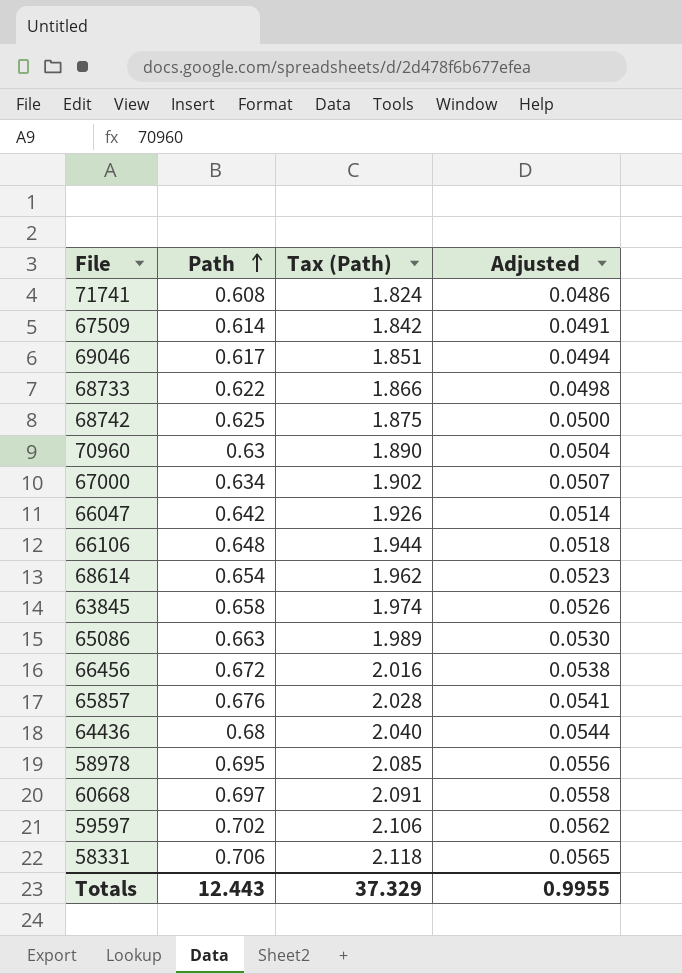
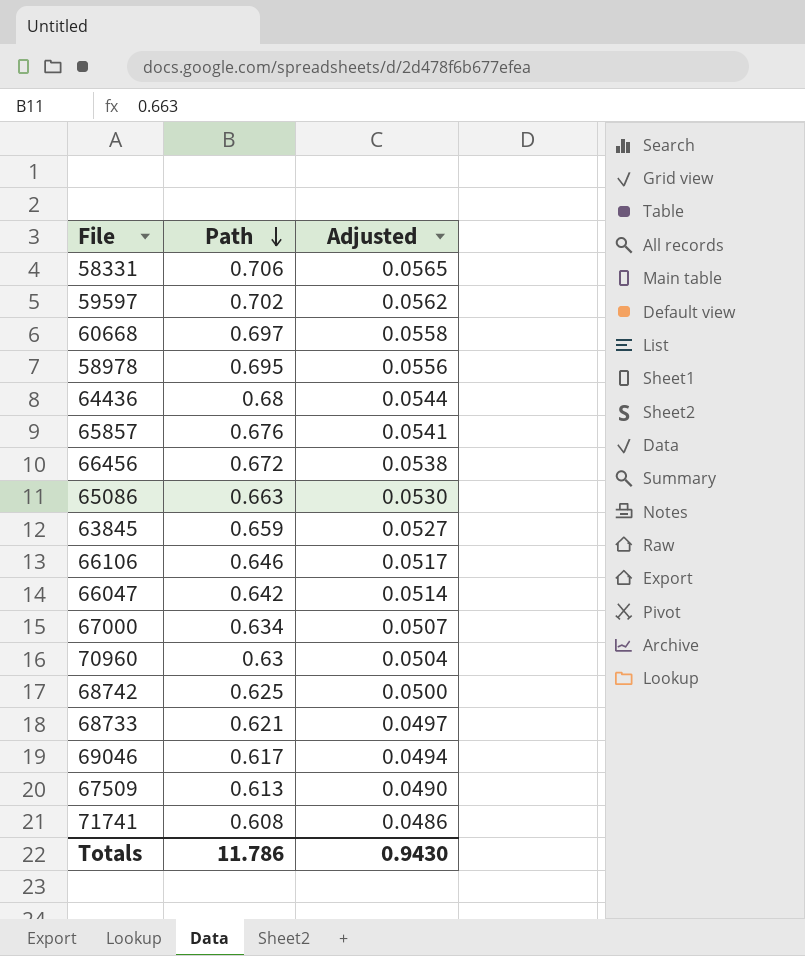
row order: Path ascending -> Path descending
column Tax (Path) | formula: [Path] * 3 -> none
row 68614: 0.654 | 1.962 | 0.0523 -> none
63845 | Path: 0.658 -> 0.659
63845 | Adjusted: 0.0526 -> 0.0527
66106 | Path: 0.648 -> 0.646
66106 | Adjusted: 0.0518 -> 0.0517
68733 | Path: 0.622 -> 0.621
68733 | Adjusted: 0.0498 -> 0.0497
67509 | Path: 0.614 -> 0.613
67509 | Adjusted: 0.0491 -> 0.0490
Totals | Path: 12.443 -> 11.786
Totals | Adjusted: 0.9955 -> 0.9430

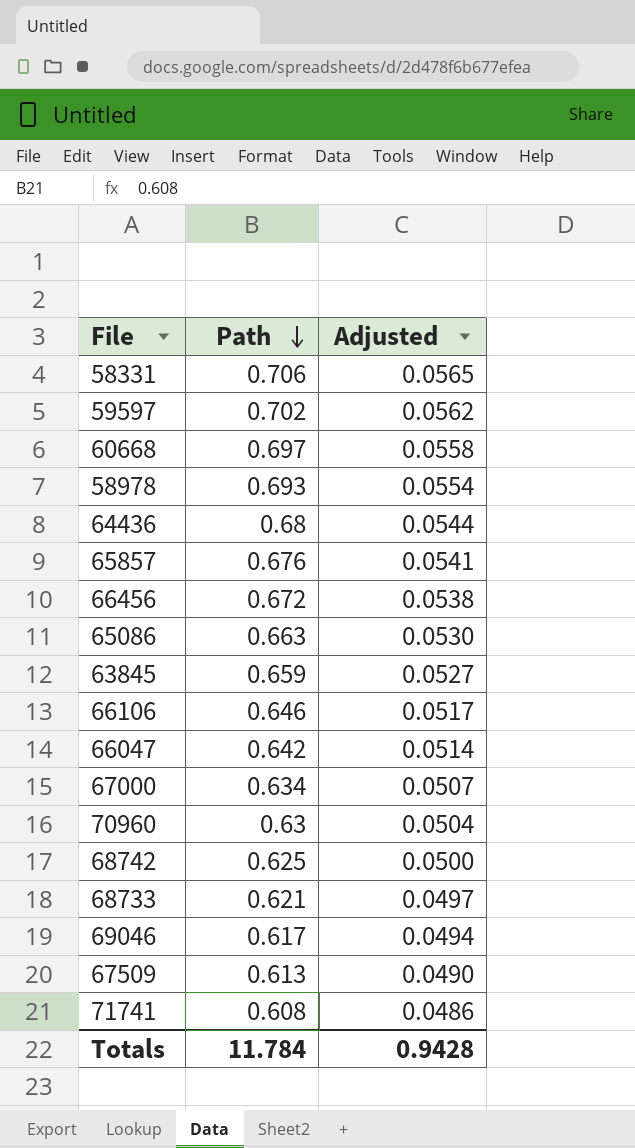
58978 | Path: 0.695 -> 0.693
58978 | Adjusted: 0.0556 -> 0.0554
Totals | Path: 11.786 -> 11.784
Totals | Adjusted: 0.9430 -> 0.9428

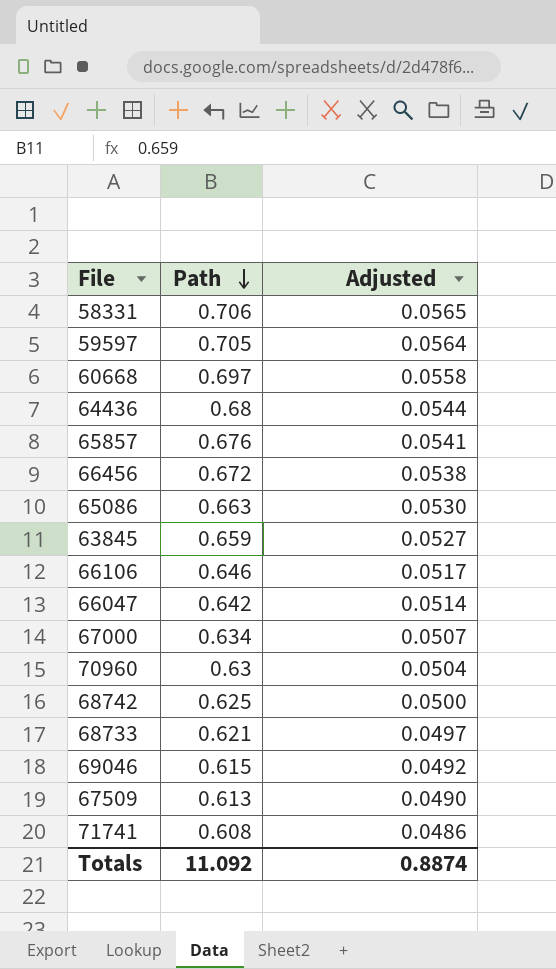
row 58978: 0.693 | 0.0554 -> none
59597 | Path: 0.702 -> 0.705
59597 | Adjusted: 0.0562 -> 0.0564
69046 | Path: 0.617 -> 0.615
69046 | Adjusted: 0.0494 -> 0.0492
Totals | Path: 11.784 -> 11.092
Totals | Adjusted: 0.9428 -> 0.8874

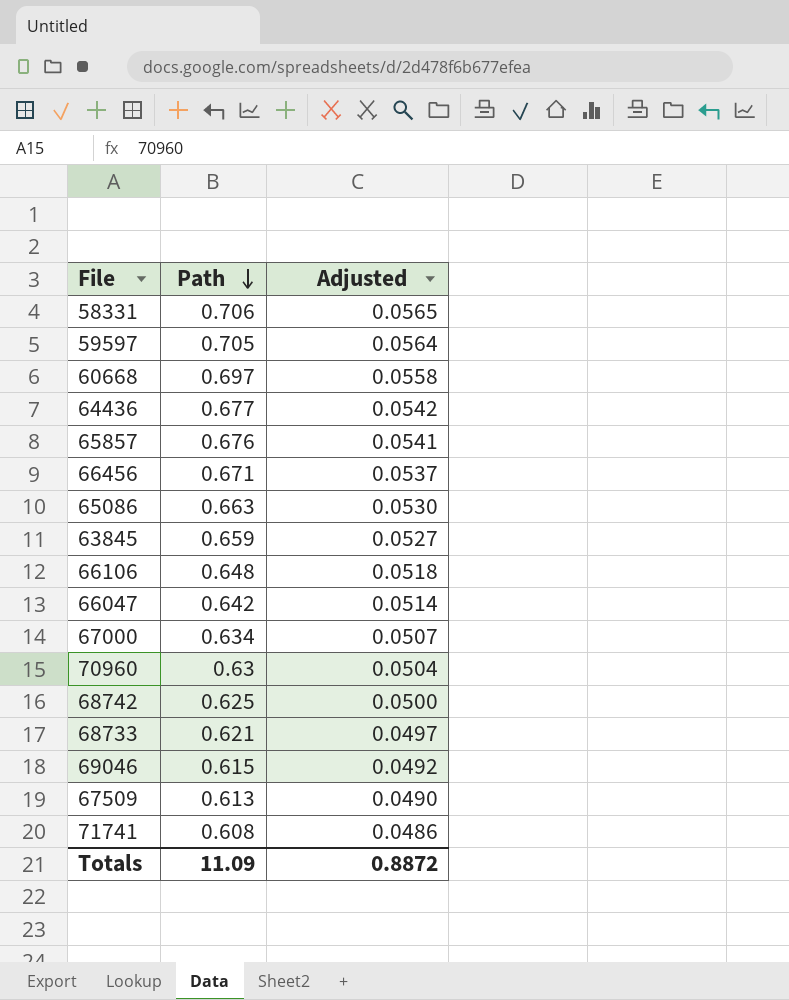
64436 | Path: 0.68 -> 0.677
64436 | Adjusted: 0.0544 -> 0.0542
66456 | Path: 0.672 -> 0.671
66456 | Adjusted: 0.0538 -> 0.0537
66106 | Path: 0.646 -> 0.648
66106 | Adjusted: 0.0517 -> 0.0518
Totals | Path: 11.092 -> 11.09
Totals | Adjusted: 0.8874 -> 0.8872

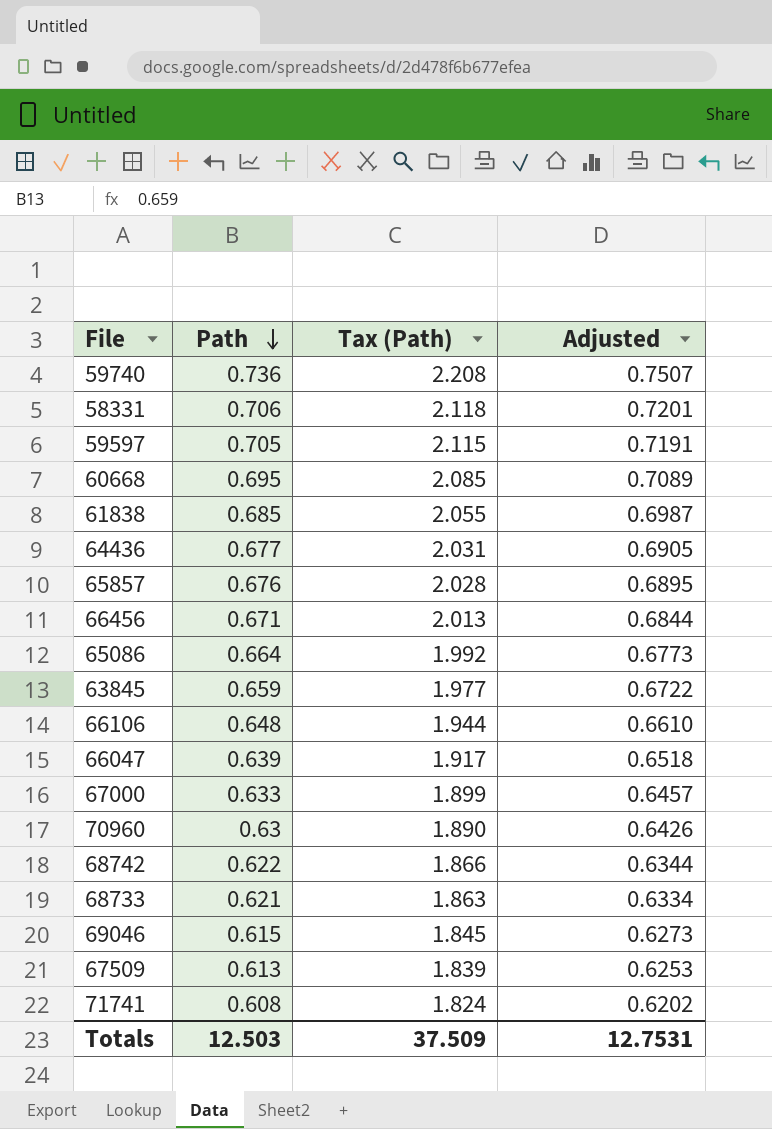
column Tax (Path) | formula: none -> [Path] * 3
column Adjusted | formula: [Path] * 0.08 -> [Path] * 1.02
row 59740: none -> 0.736 | 2.208 | 0.7507
60668 | Path: 0.697 -> 0.695
row 61838: none -> 0.685 | 2.055 | 0.6987
65086 | Path: 0.663 -> 0.664
66047 | Path: 0.642 -> 0.639
67000 | Path: 0.634 -> 0.633
68742 | Path: 0.625 -> 0.622
Totals | Path: 11.09 -> 12.503
Totals | Adjusted: 0.8872 -> 12.7531

